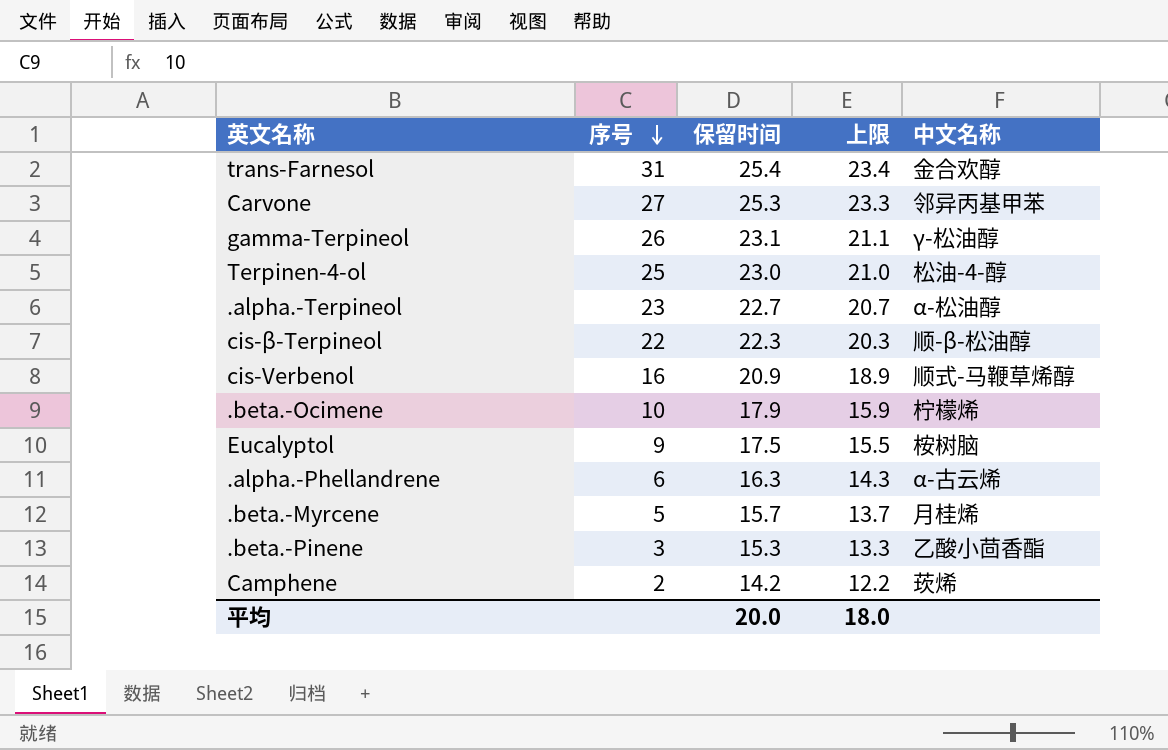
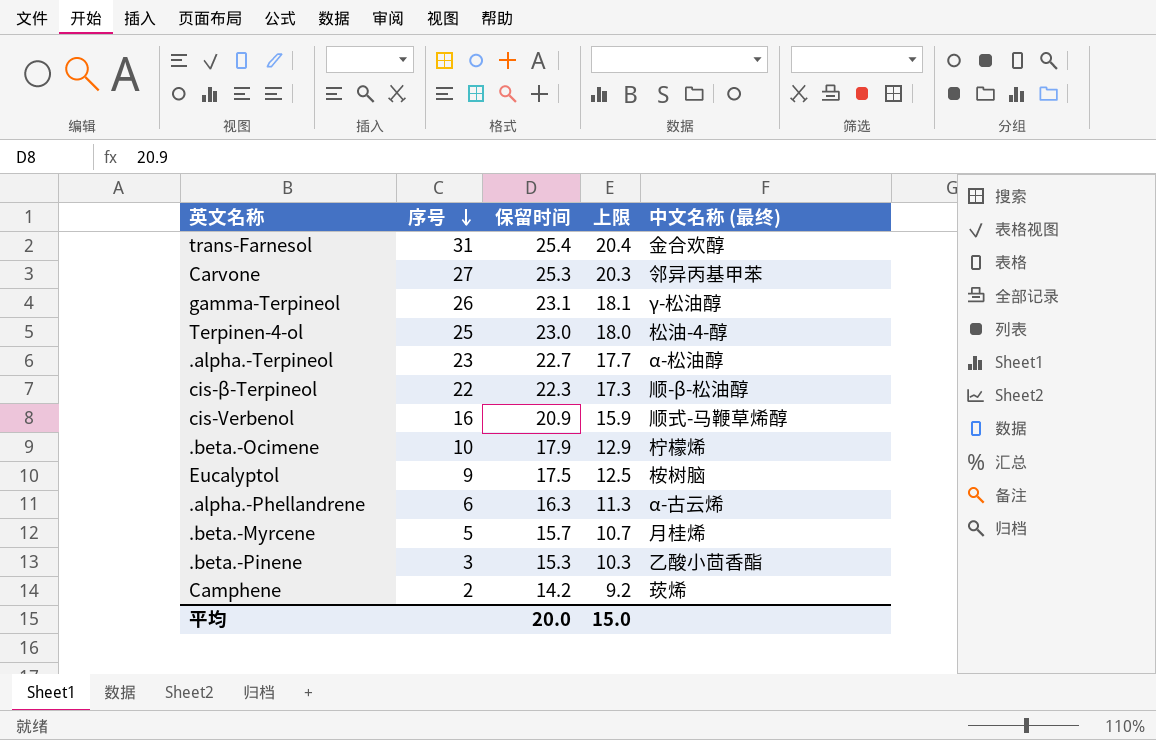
column 上限 | formula: [保留时间] - 2 -> [保留时间] - 5
column name: 中文名称 -> 中文名称 (最终)
平均 | 上限: 18.0 -> 15.0

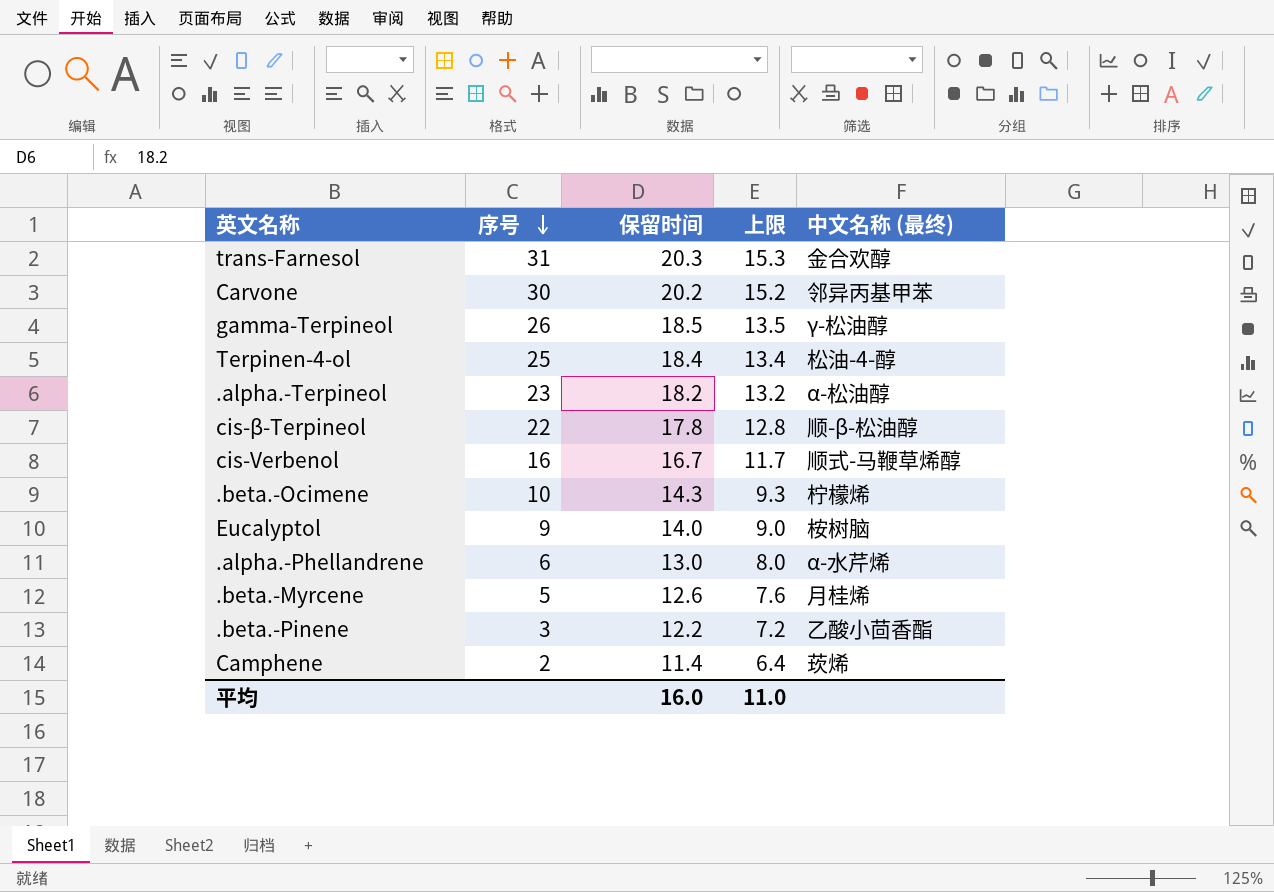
trans-Farnesol | 保留时间: 25.4 -> 20.3
trans-Farnesol | 上限: 20.4 -> 15.3
Carvone | 序号: 27 -> 30
Carvone | 保留时间: 25.3 -> 20.2
Carvone | 上限: 20.3 -> 15.2
gamma-Terpineol | 保留时间: 23.1 -> 18.5
gamma-Terpineol | 上限: 18.1 -> 13.5
Terpinen-4-ol | 保留时间: 23.0 -> 18.4
Terpinen-4-ol | 上限: 18.0 -> 13.4
.alpha.-Terpineol | 保留时间: 22.7 -> 18.2
.alpha.-Terpineol | 上限: 17.7 -> 13.2
cis-β-Terpineol | 保留时间: 22.3 -> 17.8
cis-β-Terpineol | 上限: 17.3 -> 12.8
cis-Verbenol | 保留时间: 20.9 -> 16.7
cis-Verbenol | 上限: 15.9 -> 11.7
.beta.-Ocimene | 保留时间: 17.9 -> 14.3
.beta.-Ocimene | 上限: 12.9 -> 9.3
Eucalyptol | 保留时间: 17.5 -> 14.0
Eucalyptol | 上限: 12.5 -> 9.0
.alpha.-Phellandrene | 保留时间: 16.3 -> 13.0
.alpha.-Phellandrene | 上限: 11.3 -> 8.0
.alpha.-Phellandrene | 中文名称 (最终): α-古云烯 -> α-水芹烯
.beta.-Myrcene | 保留时间: 15.7 -> 12.6
.beta.-Myrcene | 上限: 10.7 -> 7.6
.beta.-Pinene | 保留时间: 15.3 -> 12.2
.beta.-Pinene | 上限: 10.3 -> 7.2
Camphene | 保留时间: 14.2 -> 11.4
Camphene | 上限: 9.2 -> 6.4
平均 | 保留时间: 20.0 -> 16.0
平均 | 上限: 15.0 -> 11.0

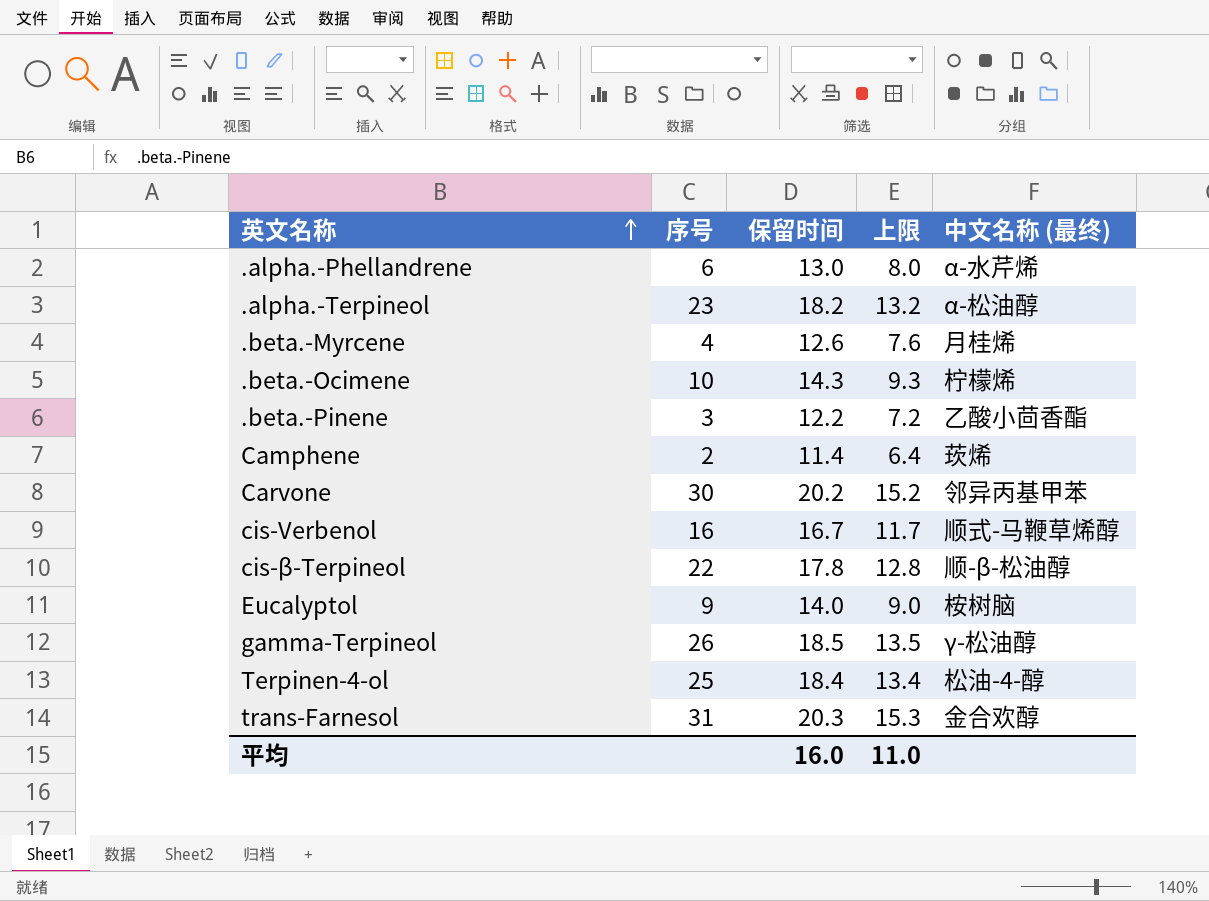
row order: 序号 descending -> 英文名称 ascending
.beta.-Myrcene | 序号: 5 -> 4

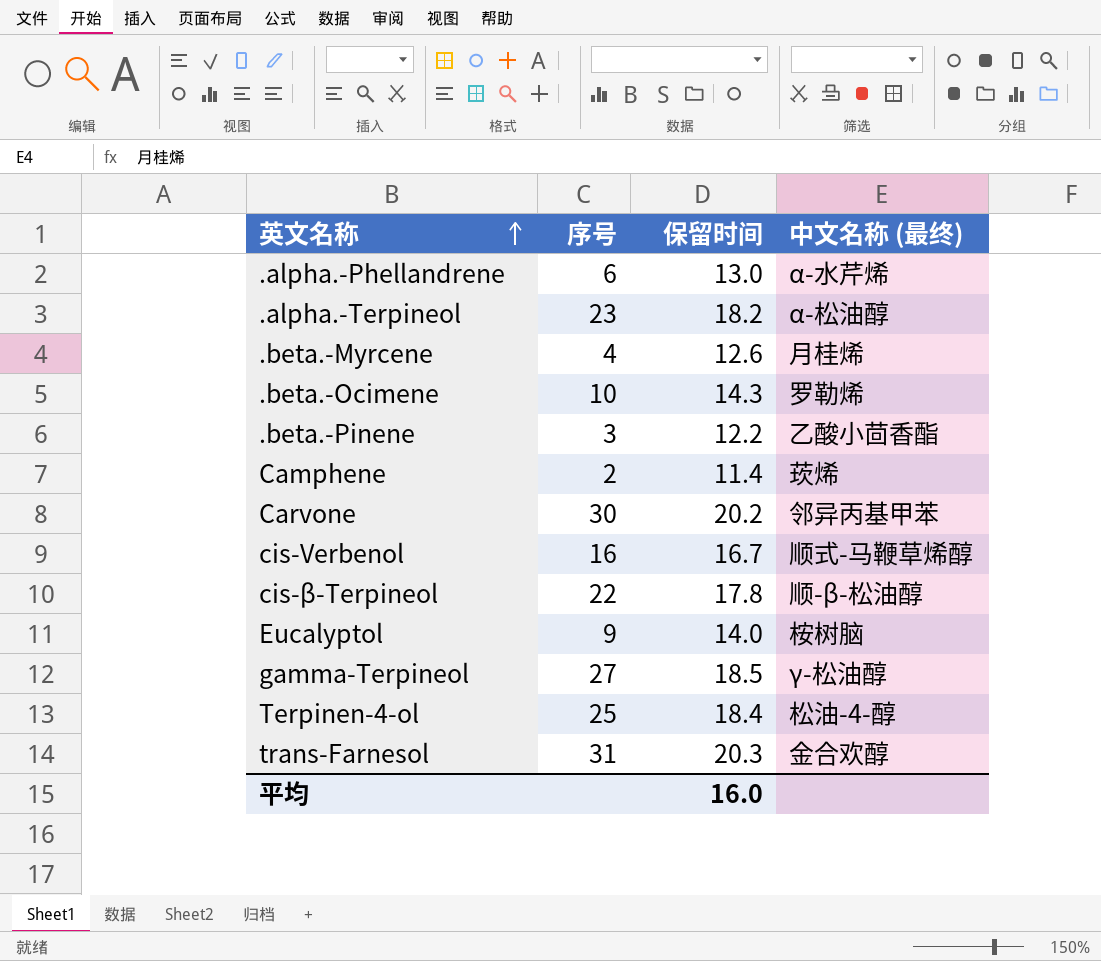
column 上限 | formula: [保留时间] - 5 -> none
.beta.-Ocimene | 中文名称 (最终): 柠檬烯 -> 罗勒烯
gamma-Terpineol | 序号: 26 -> 27

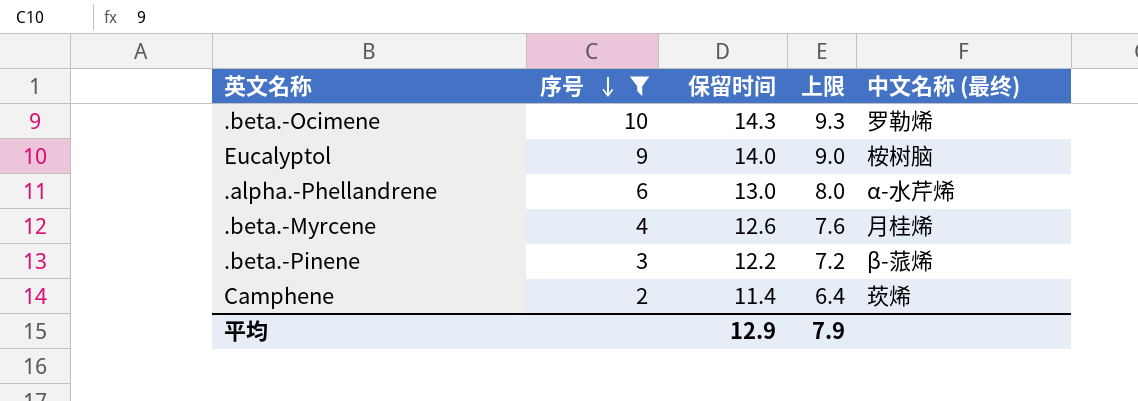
filter: none -> 序号 <= 10
row order: 英文名称 ascending -> 序号 descending
column 上限 | formula: none -> [保留时间] - 5
.beta.-Pinene | 中文名称 (最终): 乙酸小茴香酯 -> β-蒎烯
平均 | 保留时间: 16.0 -> 12.9

